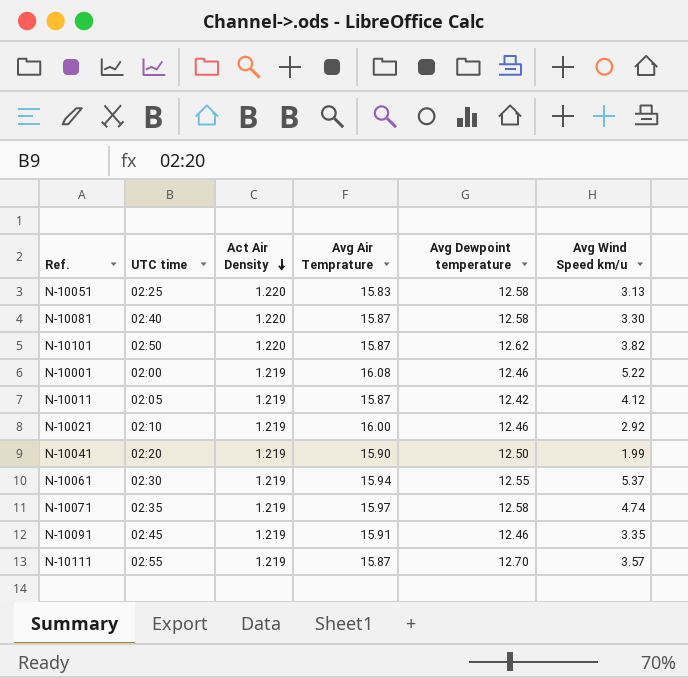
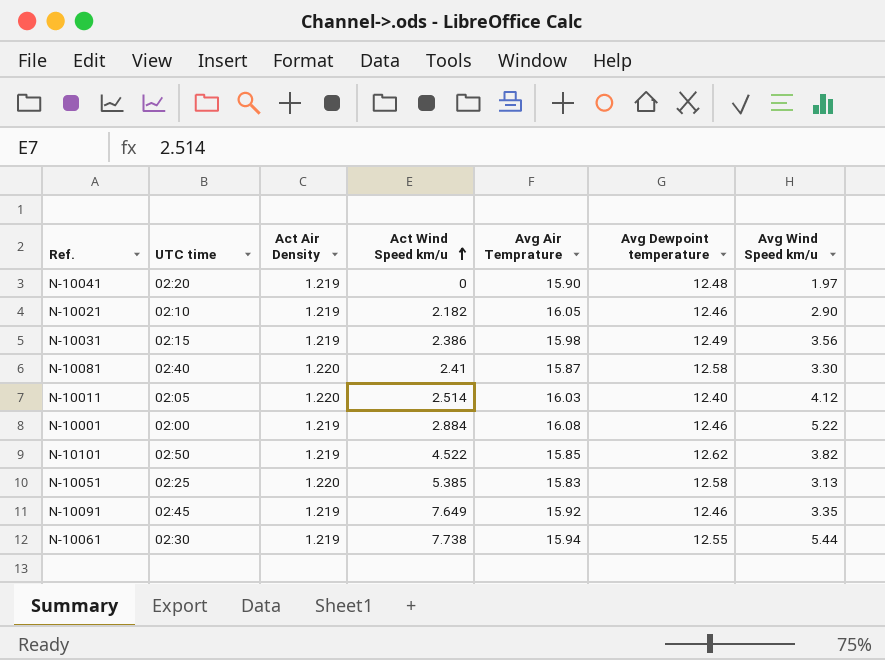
row order: Act Air Density descending -> Act Wind Speed km/u ascending
column Act Wind Speed km/u | position: none -> 4
row N-10071: 02:35 | 1.219 | 15.97 | 12.58 | 4.74 -> none
row N-10111: 02:55 | 1.219 | 15.87 | 12.70 | 3.57 -> none
N-10041 | Avg Dewpoint temperature: 12.50 -> 12.48
N-10041 | Avg Wind Speed km/u: 1.99 -> 1.97
N-10021 | Avg Air Temprature: 16.00 -> 16.05
N-10021 | Avg Wind Speed km/u: 2.92 -> 2.90
row N-10031: none -> 02:15 | 1.219 | 2.386 | 15.98 | 12.49 | 3.56
N-10011 | Act Air Density: 1.219 -> 1.220
N-10011 | Avg Air Temprature: 15.87 -> 16.03
N-10011 | Avg Dewpoint temperature: 12.42 -> 12.40
N-10101 | Act Air Density: 1.220 -> 1.219
N-10101 | Avg Air Temprature: 15.87 -> 15.85
N-10091 | Avg Air Temprature: 15.91 -> 15.92
N-10061 | Avg Wind Speed km/u: 5.37 -> 5.44

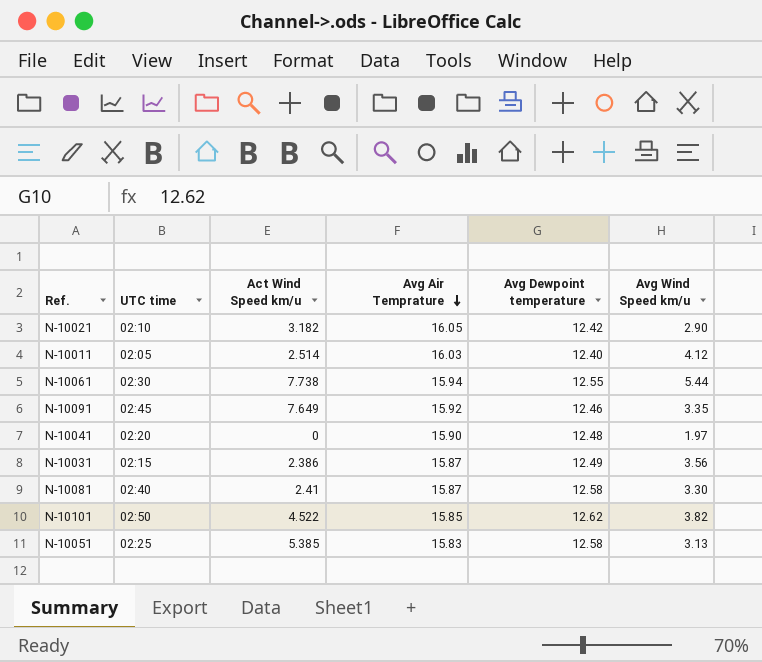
row order: Act Wind Speed km/u ascending -> Avg Air Temprature descending
column Act Air Density | position: 3 -> none
row N-10001: 02:00 | 1.219 | 2.884 | 16.08 | 12.46 | 5.22 -> none
N-10021 | Act Wind Speed km/u: 2.182 -> 3.182
N-10021 | Avg Dewpoint temperature: 12.46 -> 12.42
N-10031 | Avg Air Temprature: 15.98 -> 15.87

